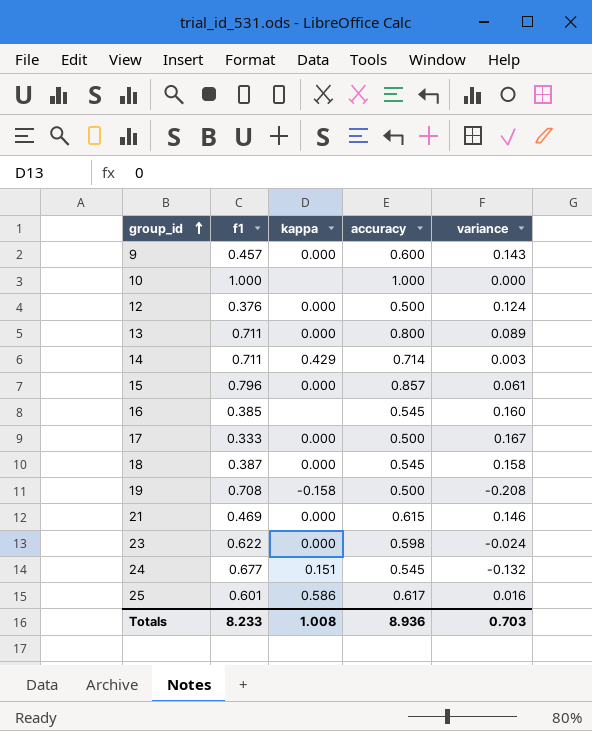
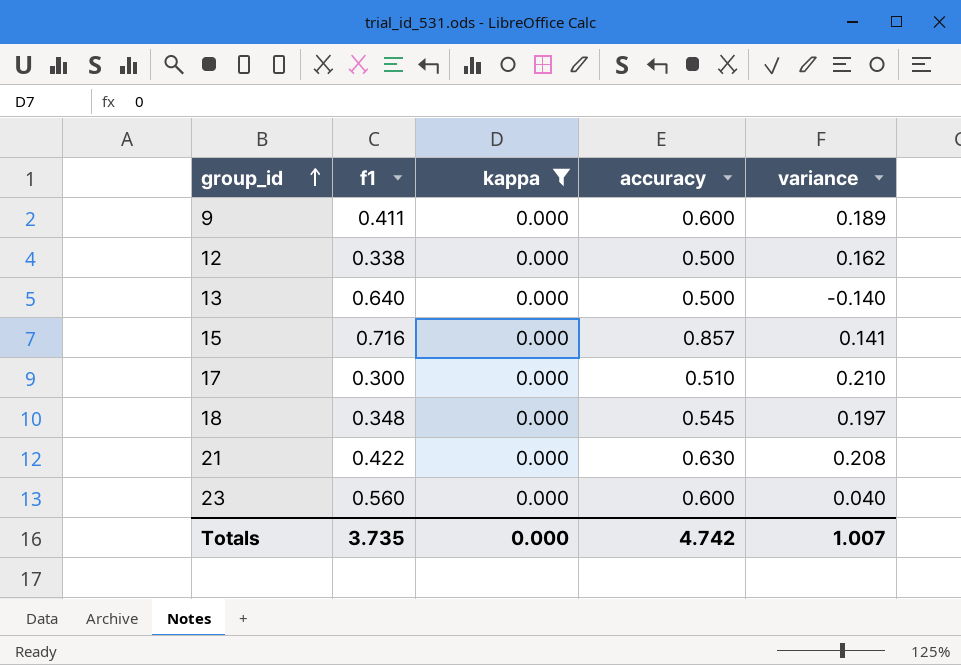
filter: none -> kappa = 0.000
9 | f1: 0.457 -> 0.411
9 | variance: 0.143 -> 0.189
12 | f1: 0.376 -> 0.338
12 | variance: 0.124 -> 0.162
13 | f1: 0.711 -> 0.640
13 | accuracy: 0.800 -> 0.500
13 | variance: 0.089 -> -0.140
15 | f1: 0.796 -> 0.716
15 | variance: 0.061 -> 0.141
17 | f1: 0.333 -> 0.300
17 | accuracy: 0.500 -> 0.510
17 | variance: 0.167 -> 0.210
18 | f1: 0.387 -> 0.348
18 | variance: 0.158 -> 0.197
21 | f1: 0.469 -> 0.422
21 | accuracy: 0.615 -> 0.630
21 | variance: 0.146 -> 0.208
23 | f1: 0.622 -> 0.560
23 | accuracy: 0.598 -> 0.600
23 | variance: -0.024 -> 0.040
Totals | f1: 8.233 -> 3.735
Totals | kappa: 1.008 -> 0.000
Totals | accuracy: 8.936 -> 4.742
Totals | variance: 0.703 -> 1.007

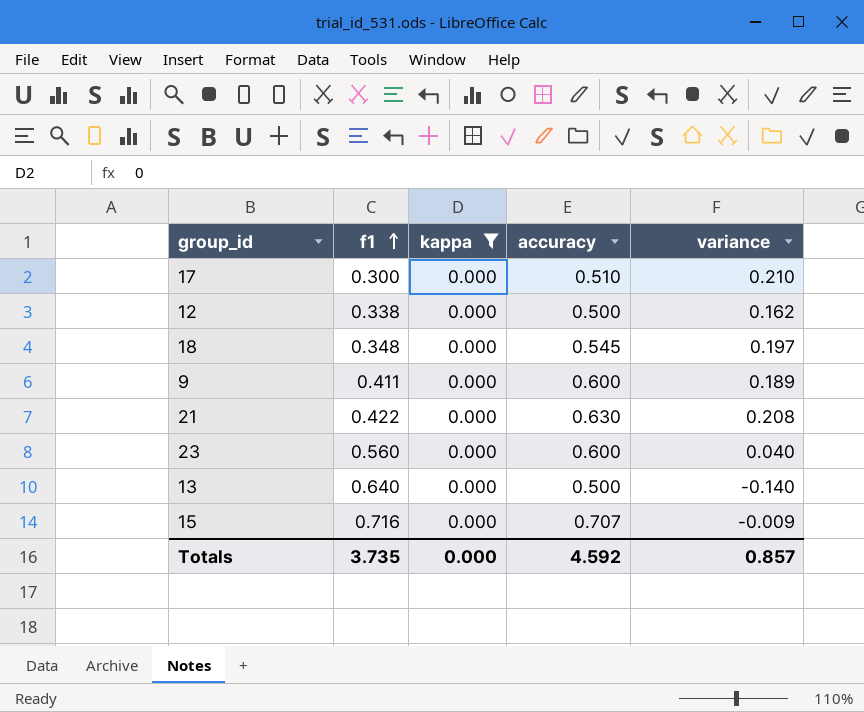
row order: group_id ascending -> f1 ascending
15 | accuracy: 0.857 -> 0.707
15 | variance: 0.141 -> -0.009
Totals | accuracy: 4.742 -> 4.592
Totals | variance: 1.007 -> 0.857

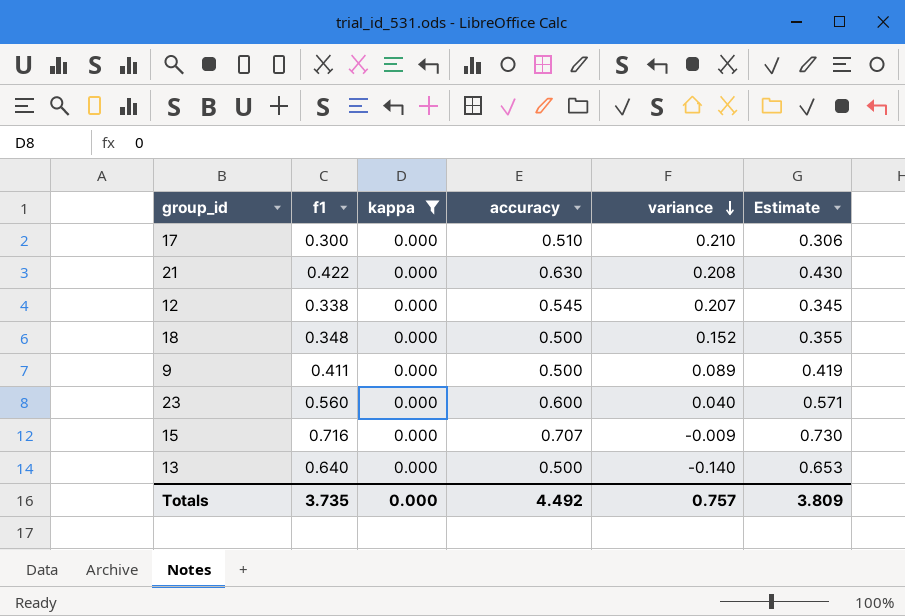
row order: f1 ascending -> variance descending
column Estimate | formula: none -> [f1] * 1.02
12 | accuracy: 0.500 -> 0.545
12 | variance: 0.162 -> 0.207
18 | accuracy: 0.545 -> 0.500
18 | variance: 0.197 -> 0.152
9 | accuracy: 0.600 -> 0.500
9 | variance: 0.189 -> 0.089
Totals | accuracy: 4.592 -> 4.492
Totals | variance: 0.857 -> 0.757

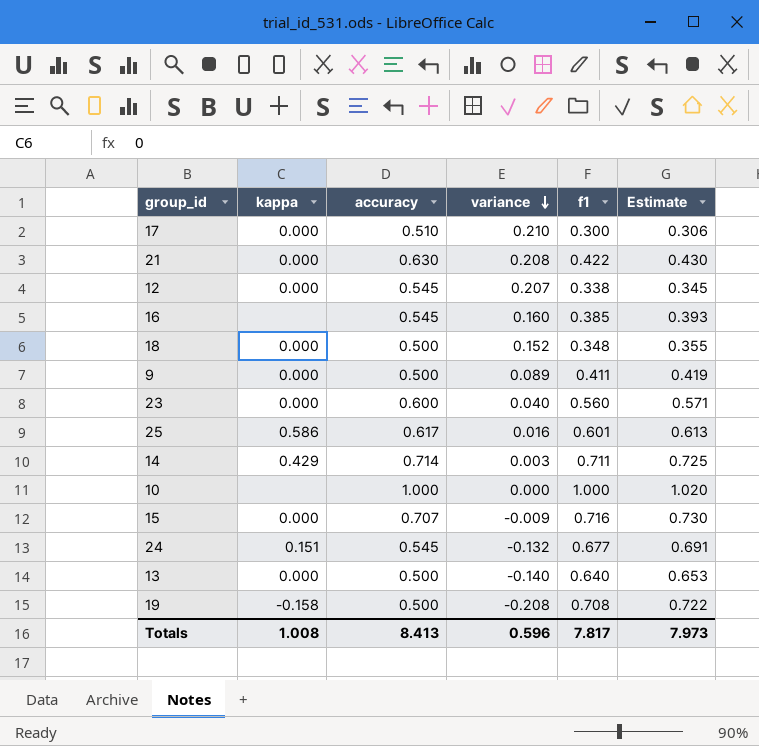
filter: kappa = 0.000 -> none
column f1 | position: 2 -> 5
Totals | kappa: 0.000 -> 1.008
Totals | accuracy: 4.492 -> 8.413
Totals | variance: 0.757 -> 0.596
Totals | f1: 3.735 -> 7.817
Totals | Estimate: 3.809 -> 7.973

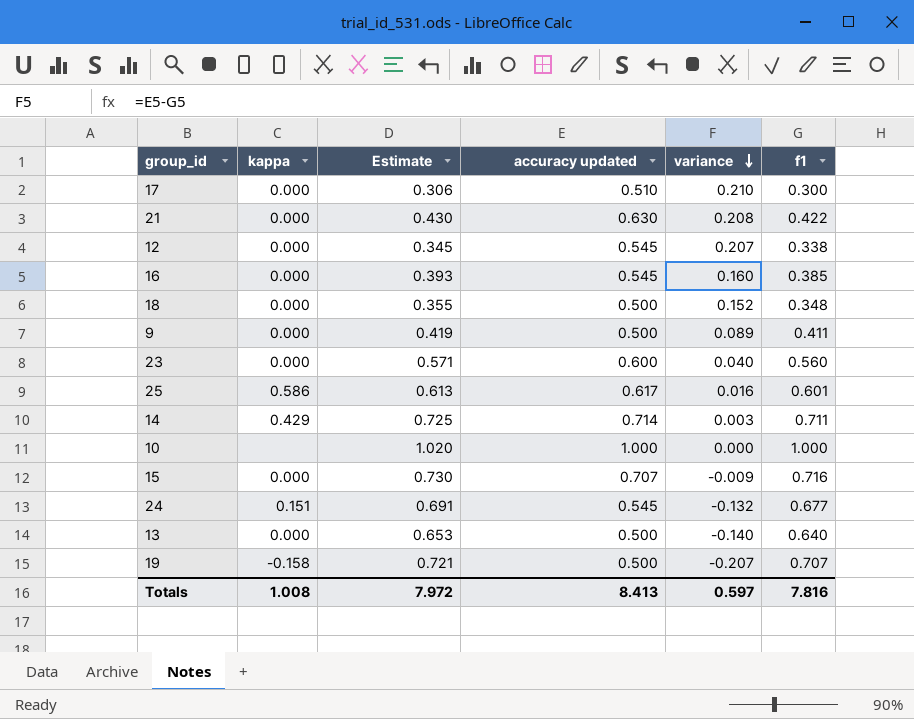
column Estimate | position: 6 -> 3
column name: accuracy -> accuracy updated
16 | kappa: none -> 0.000
19 | Estimate: 0.722 -> 0.721
19 | variance: -0.208 -> -0.207
19 | f1: 0.708 -> 0.707
Totals | Estimate: 7.973 -> 7.972
Totals | variance: 0.596 -> 0.597
Totals | f1: 7.817 -> 7.816

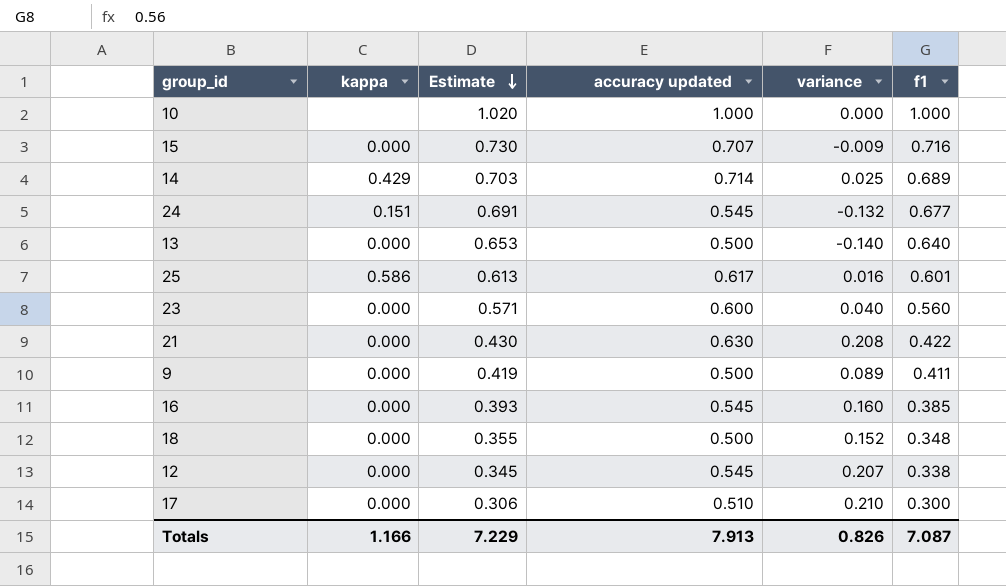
row order: variance descending -> Estimate descending
row 19: -0.158 | 0.721 | 0.500 | -0.207 | 0.707 -> none
14 | Estimate: 0.725 -> 0.703
14 | variance: 0.003 -> 0.025
14 | f1: 0.711 -> 0.689
Totals | kappa: 1.008 -> 1.166
Totals | Estimate: 7.972 -> 7.229
Totals | accuracy updated: 8.413 -> 7.913
Totals | variance: 0.597 -> 0.826
Totals | f1: 7.816 -> 7.087

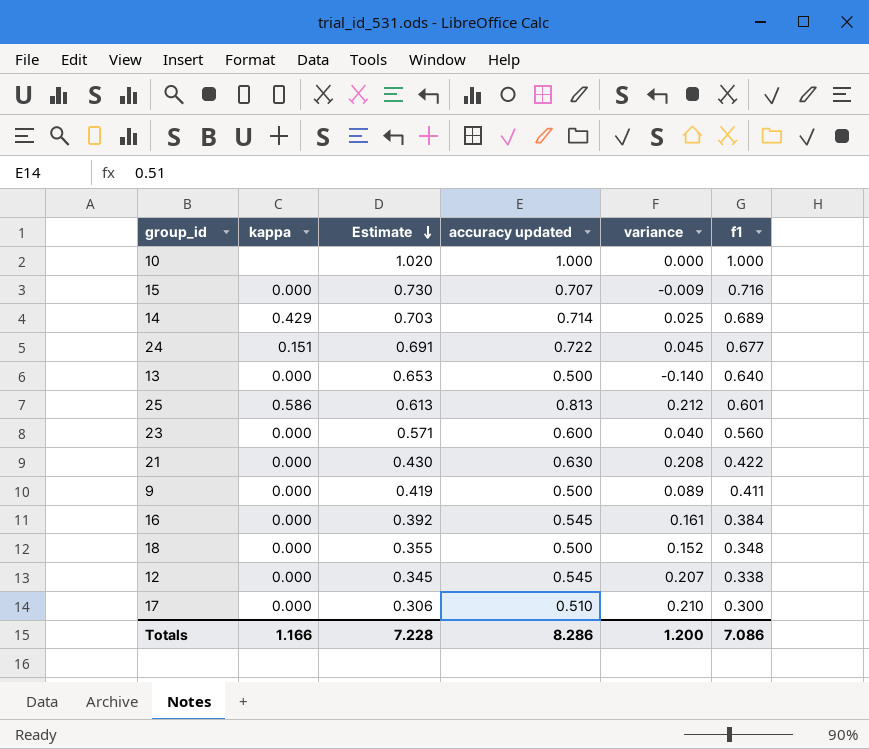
24 | accuracy updated: 0.545 -> 0.722
24 | variance: -0.132 -> 0.045
25 | accuracy updated: 0.617 -> 0.813
25 | variance: 0.016 -> 0.212
16 | Estimate: 0.393 -> 0.392
16 | variance: 0.160 -> 0.161
16 | f1: 0.385 -> 0.384
Totals | Estimate: 7.229 -> 7.228
Totals | accuracy updated: 7.913 -> 8.286
Totals | variance: 0.826 -> 1.200
Totals | f1: 7.087 -> 7.086

